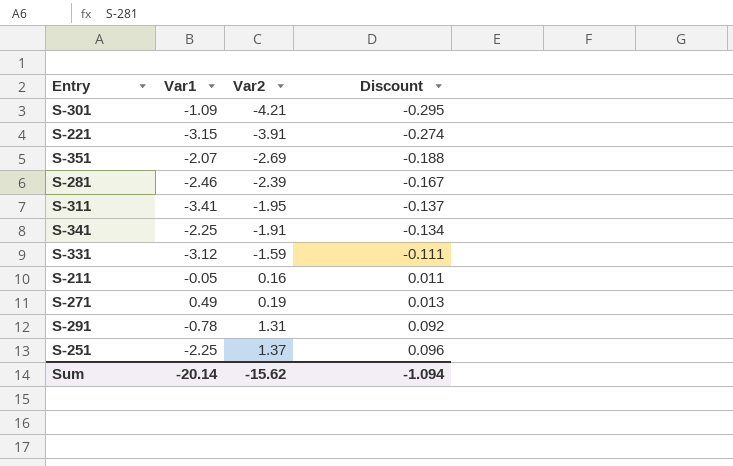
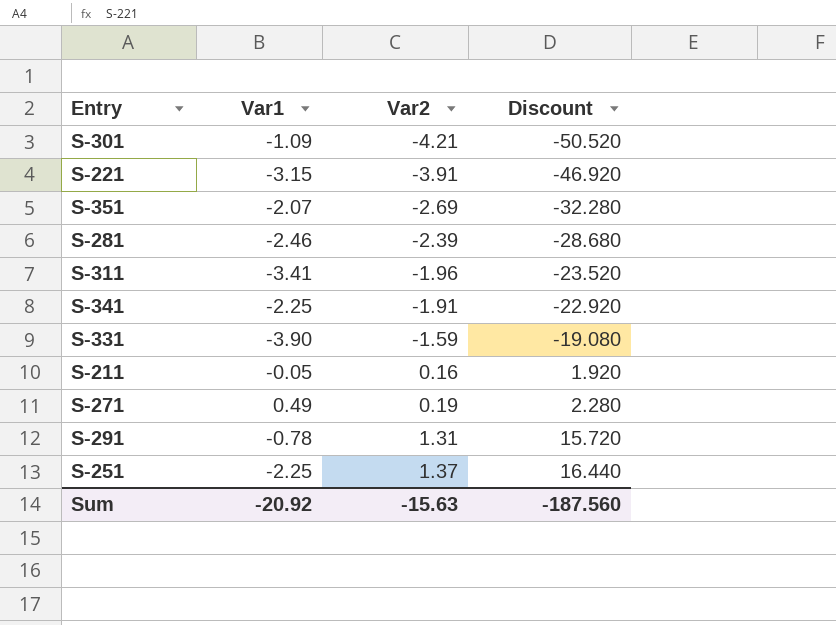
column Discount | formula: [Var2] * 0.07 -> [Var2] * 12
S-311 | Var2: -1.95 -> -1.96
S-331 | Var1: -3.12 -> -3.90
Sum | Var1: -20.14 -> -20.92
Sum | Var2: -15.62 -> -15.63
Sum | Discount: -1.094 -> -187.560

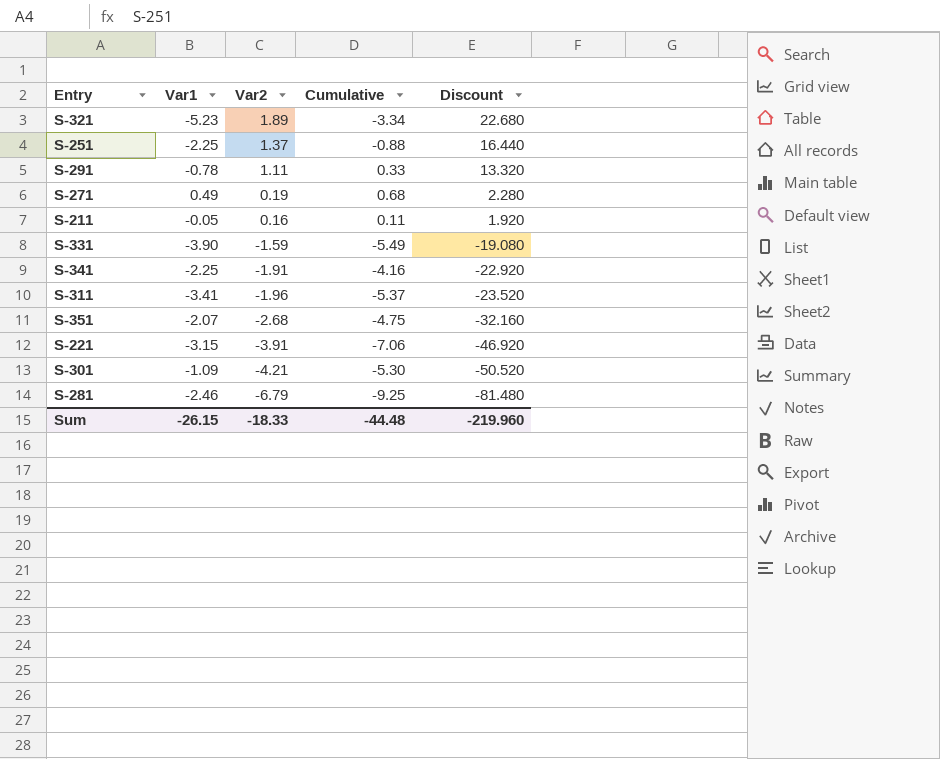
row order: Var2 ascending -> Var2 descending
column Cumulative | formula: none -> [Var1] + [Var2]
row S-321: none -> -5.23 | 1.89 | -3.34 | 22.680
S-291 | Var2: 1.31 -> 1.11
S-291 | Discount: 15.720 -> 13.320
S-351 | Var2: -2.69 -> -2.68
S-351 | Discount: -32.280 -> -32.160
S-281 | Var2: -2.39 -> -6.79
S-281 | Discount: -28.680 -> -81.480
Sum | Var1: -20.92 -> -26.15
Sum | Var2: -15.63 -> -18.33
Sum | Discount: -187.560 -> -219.960

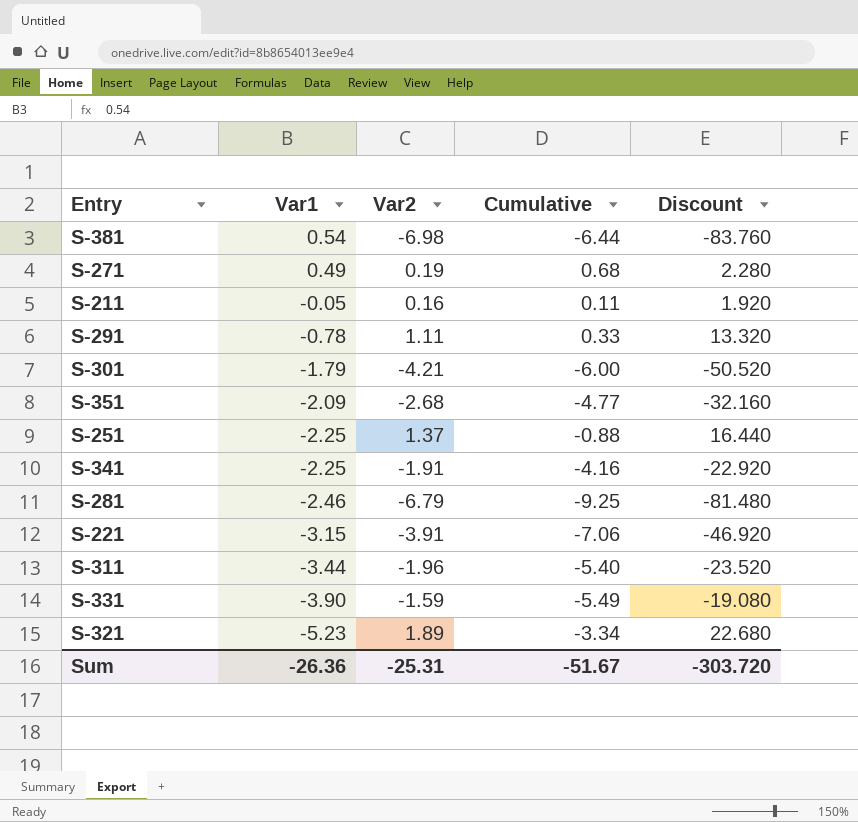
row order: Var2 descending -> Var1 descending
row S-381: none -> 0.54 | -6.98 | -6.44 | -83.760
S-301 | Var1: -1.09 -> -1.79
S-301 | Cumulative: -5.30 -> -6.00
S-351 | Var1: -2.07 -> -2.09
S-351 | Cumulative: -4.75 -> -4.77
S-311 | Var1: -3.41 -> -3.44
S-311 | Cumulative: -5.37 -> -5.40
Sum | Var1: -26.15 -> -26.36
Sum | Var2: -18.33 -> -25.31
Sum | Cumulative: -44.48 -> -51.67
Sum | Discount: -219.960 -> -303.720

